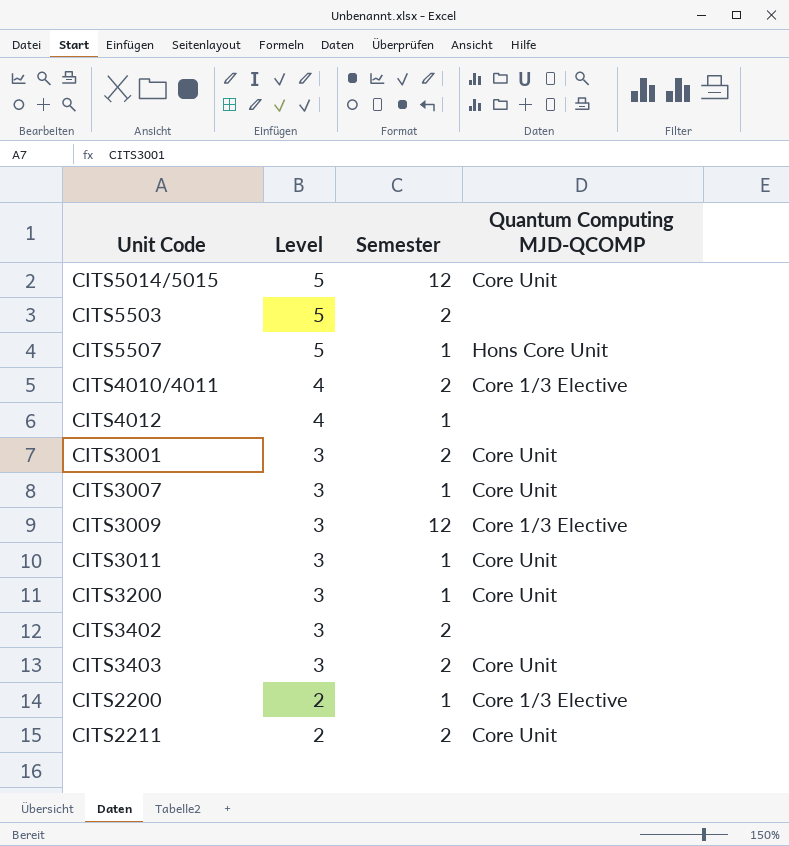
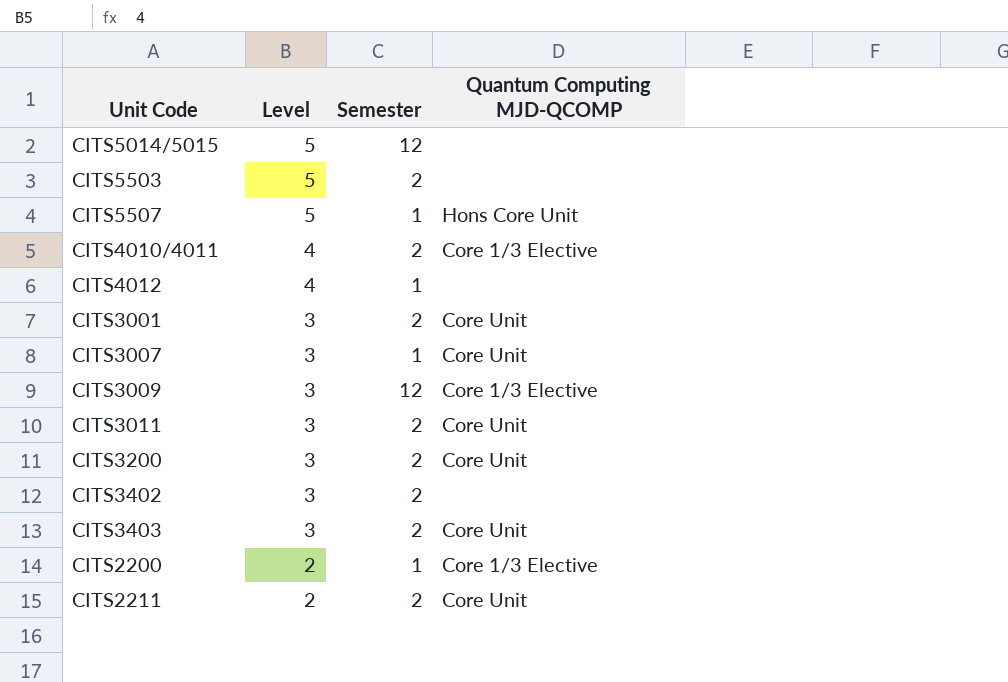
CITS5014/5015 | Quantum Computing MJD-QCOMP: Core Unit -> none
CITS3011 | Semester: 1 -> 2
CITS3200 | Semester: 1 -> 2

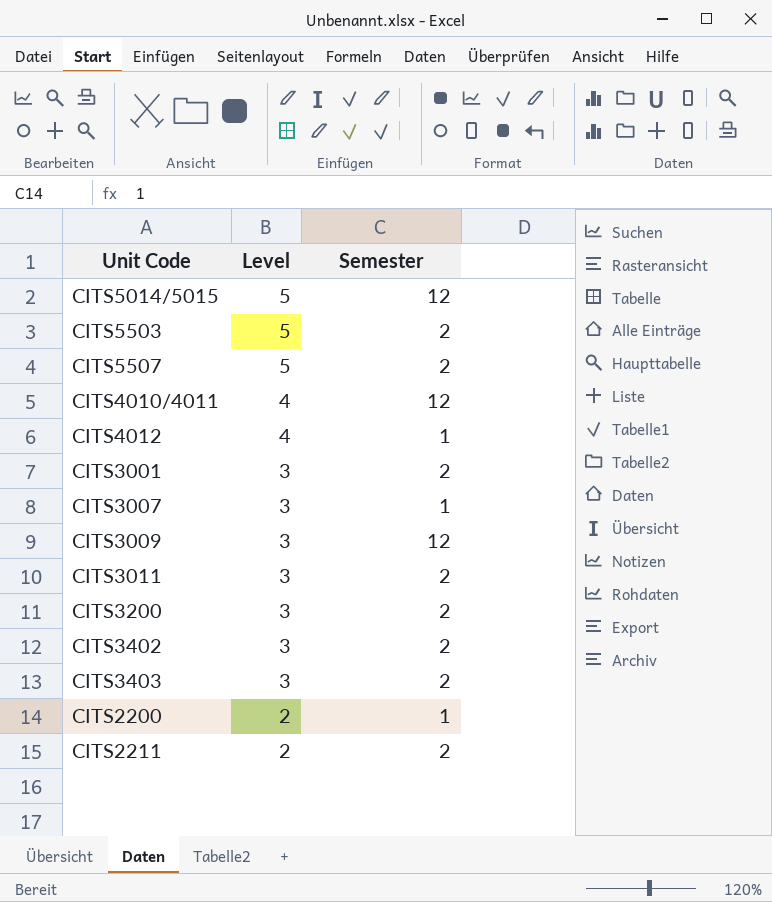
column Quantum Computing MJD-QCOMP | position: 4 -> none
CITS5507 | Semester: 1 -> 2
CITS4010/4011 | Semester: 2 -> 12

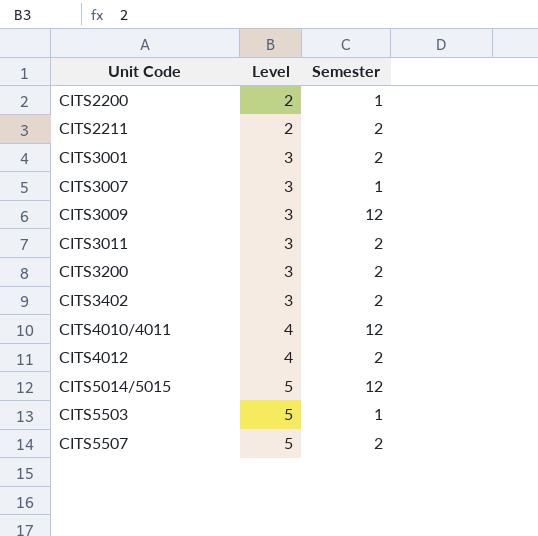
row order: Level descending -> Unit Code ascending
row CITS3403: 3 | 2 -> none
CITS4012 | Semester: 1 -> 2
CITS5503 | Semester: 2 -> 1

